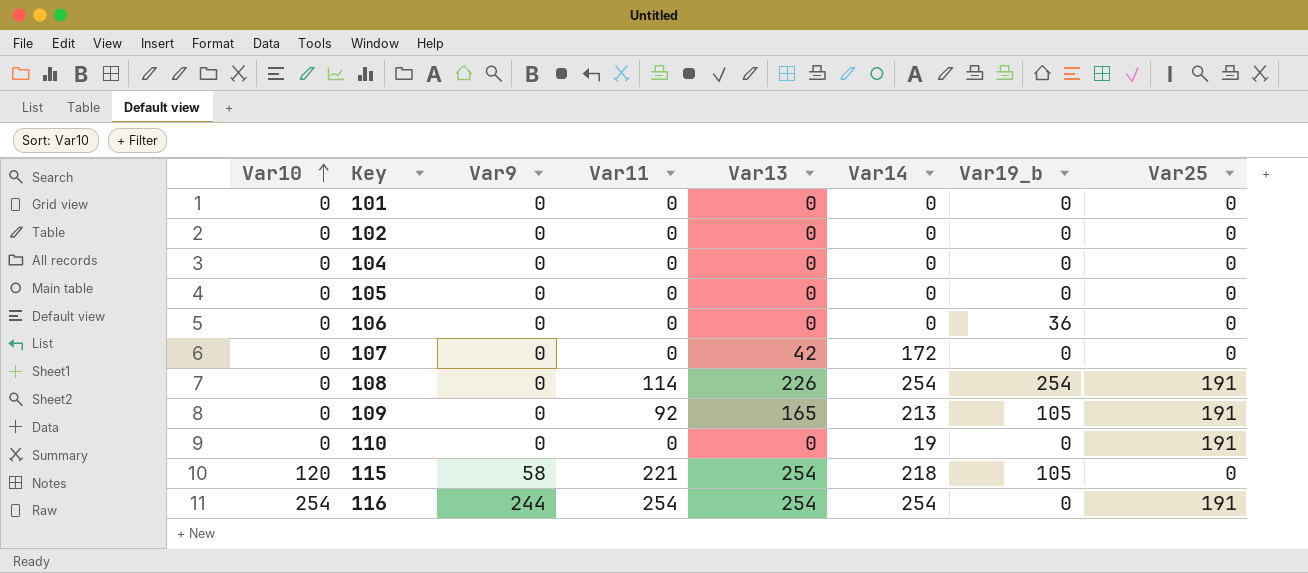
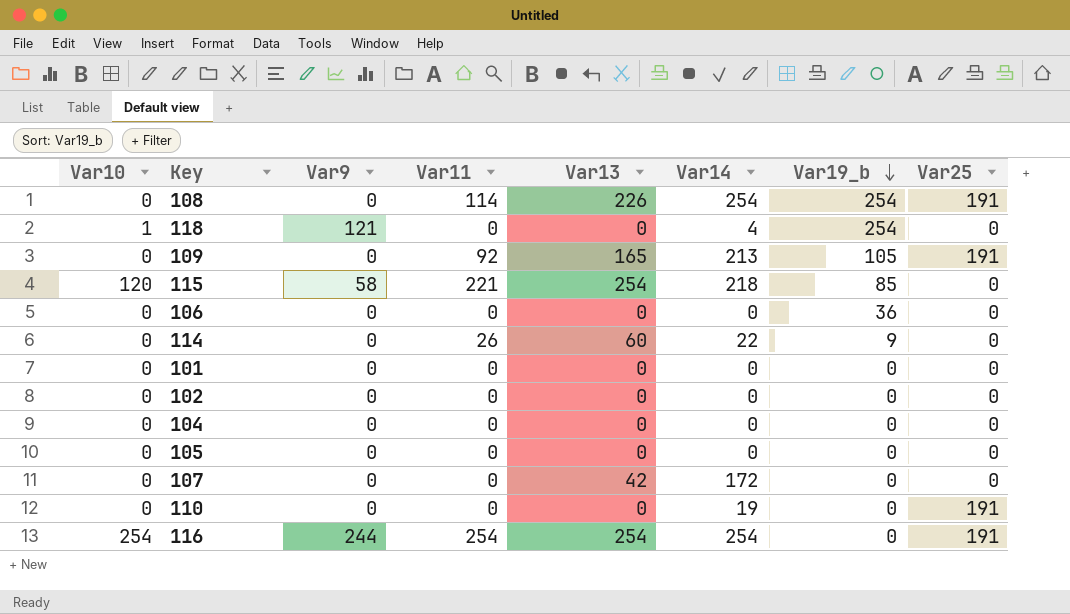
row order: Var10 ascending -> Var19_b descending
row 118: none -> 1 | 121 | 0 | 0 | 4 | 254 | 0
115 | Var19_b: 105 -> 85
row 114: none -> 0 | 0 | 26 | 60 | 22 | 9 | 0

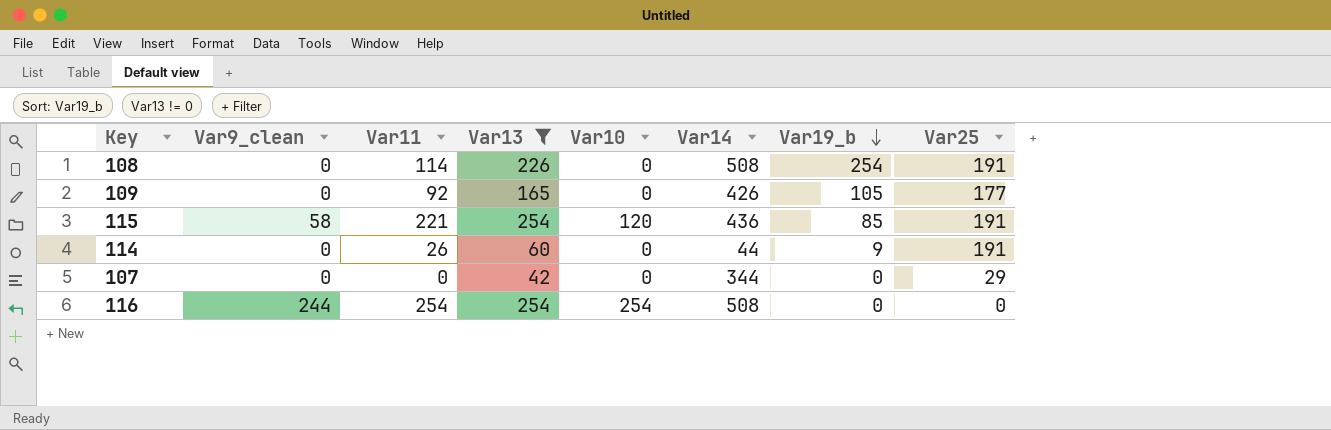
filter: none -> Var13 != 0
column name: Var9 -> Var9_clean
column Var10 | position: 1 -> 5
108 | Var14: 254 -> 508
109 | Var14: 213 -> 426
109 | Var25: 191 -> 177
115 | Var14: 218 -> 436
115 | Var25: 0 -> 191
114 | Var14: 22 -> 44
114 | Var25: 0 -> 191
107 | Var14: 172 -> 344
107 | Var25: 0 -> 29
116 | Var14: 254 -> 508
116 | Var25: 191 -> 0

